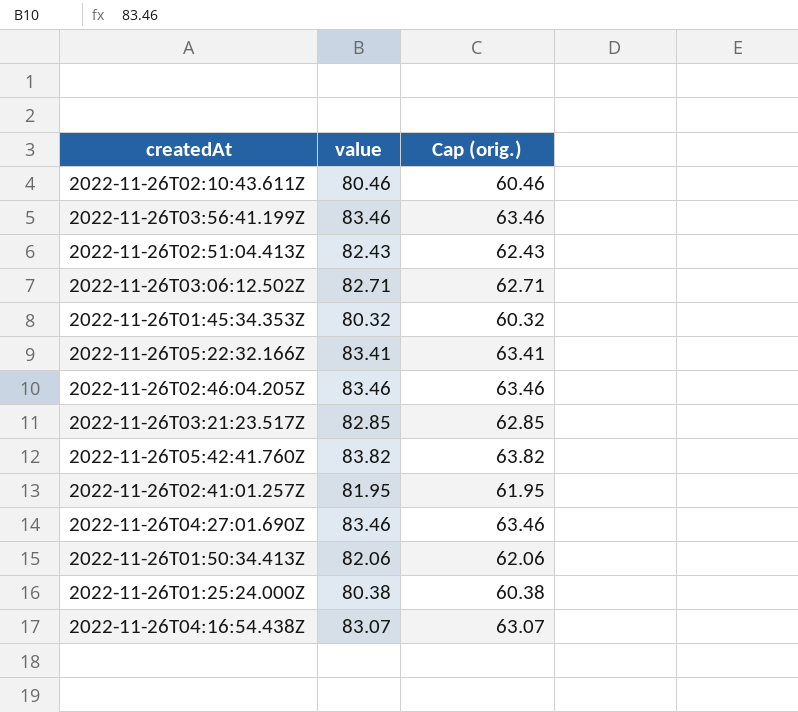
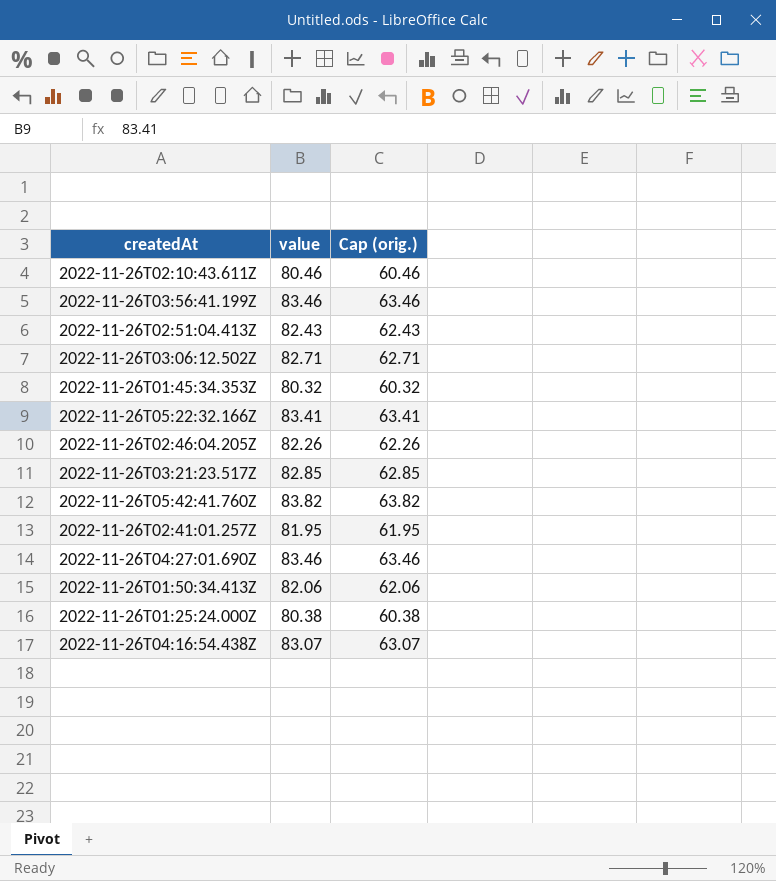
2022-11-26T02:46:04.205Z | value: 83.46 -> 82.26
2022-11-26T02:46:04.205Z | Cap (orig.): 63.46 -> 62.26

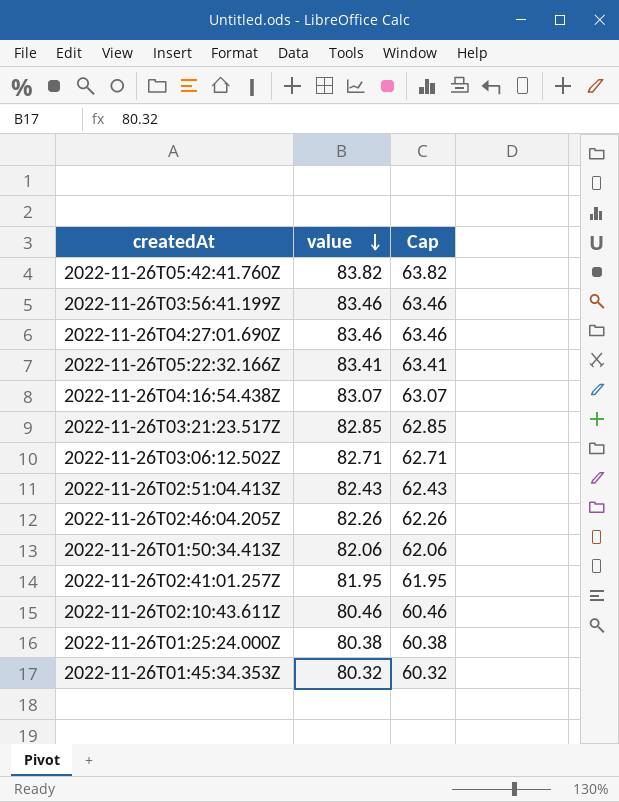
row order: none -> value descending
column name: Cap (orig.) -> Cap

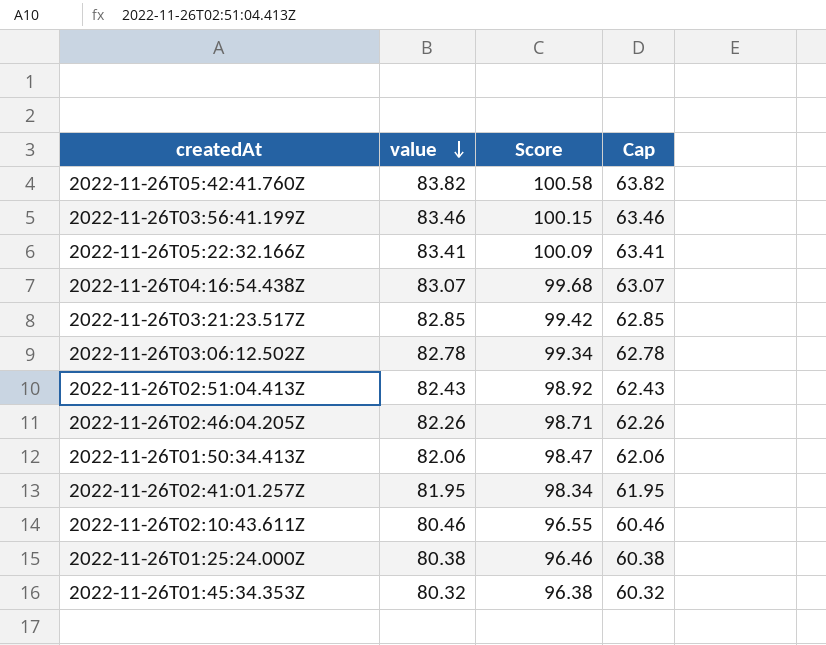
column Score | formula: none -> [value] * 1.2
row 2022-11-26T04:27:01.690Z: 83.46 | 63.46 -> none
2022-11-26T03:06:12.502Z | value: 82.71 -> 82.78
2022-11-26T03:06:12.502Z | Cap: 62.71 -> 62.78

